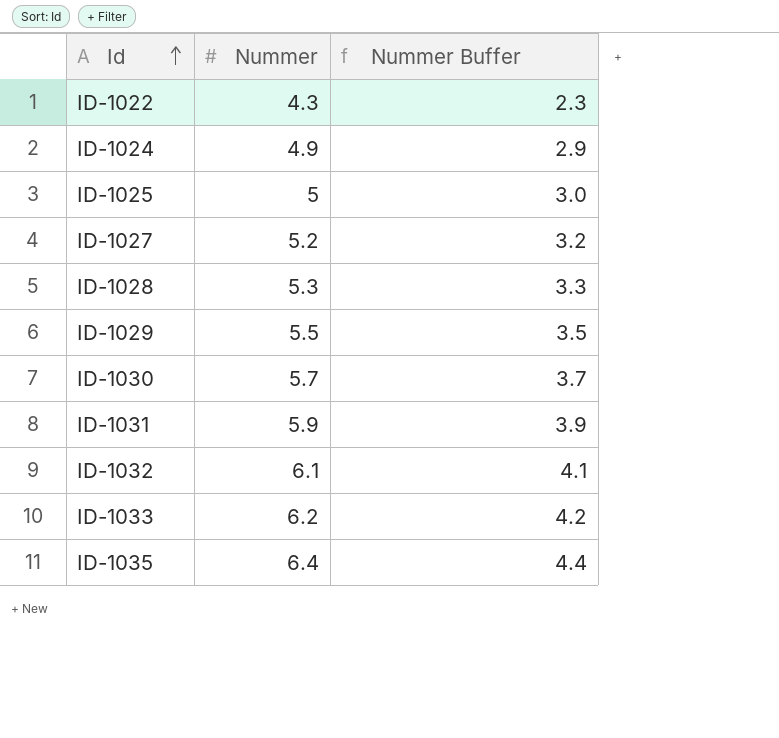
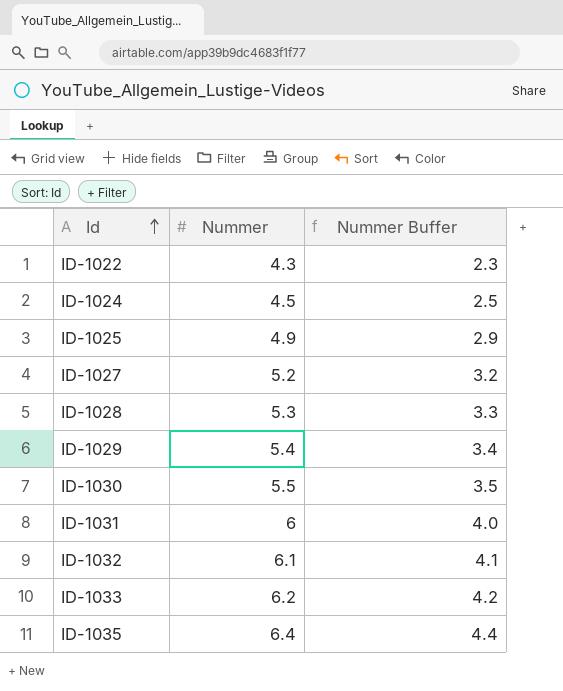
ID-1024 | Nummer: 4.9 -> 4.5
ID-1024 | Nummer Buffer: 2.9 -> 2.5
ID-1025 | Nummer: 5 -> 4.9
ID-1025 | Nummer Buffer: 3.0 -> 2.9
ID-1029 | Nummer: 5.5 -> 5.4
ID-1029 | Nummer Buffer: 3.5 -> 3.4
ID-1030 | Nummer: 5.7 -> 5.5
ID-1030 | Nummer Buffer: 3.7 -> 3.5
ID-1031 | Nummer: 5.9 -> 6
ID-1031 | Nummer Buffer: 3.9 -> 4.0

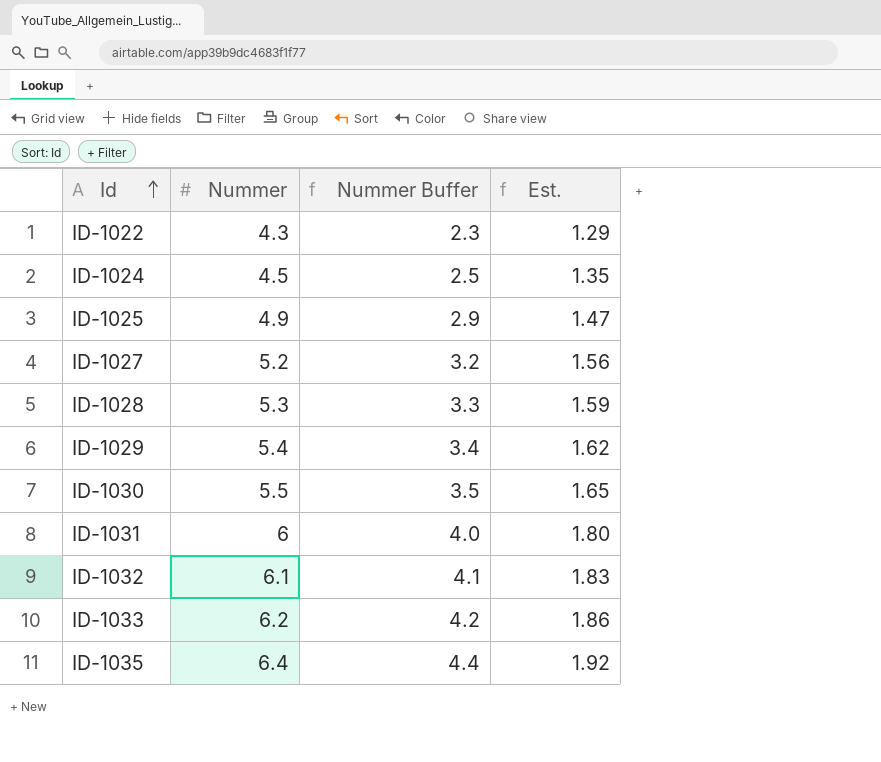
column Est. | formula: none -> [Nummer] * 0.3

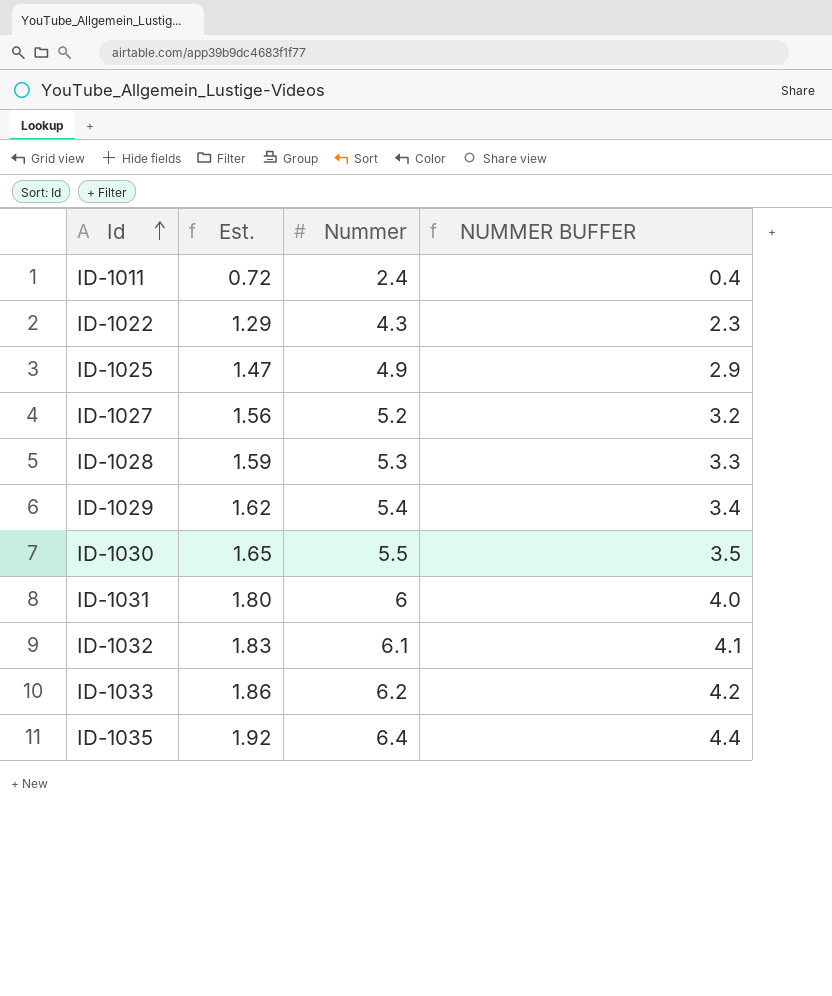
column Est. | position: 4 -> 2
column name: Nummer Buffer -> NUMMER BUFFER
row ID-1024: 4.5 | 2.5 | 1.35 -> none
row ID-1011: none -> 0.72 | 2.4 | 0.4

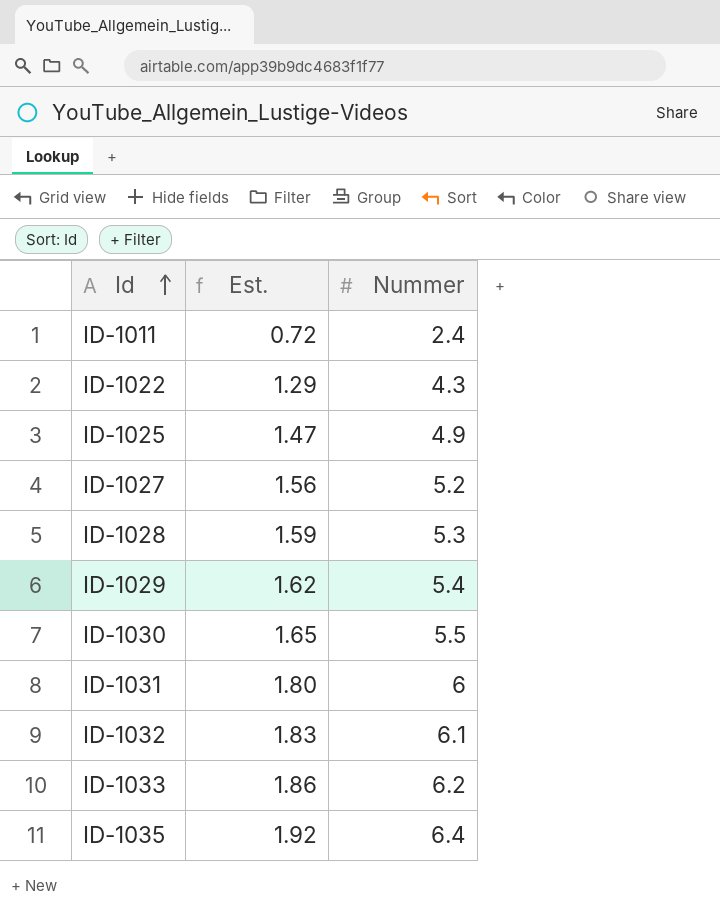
column NUMMER BUFFER | formula: [Nummer] - 2 -> none

